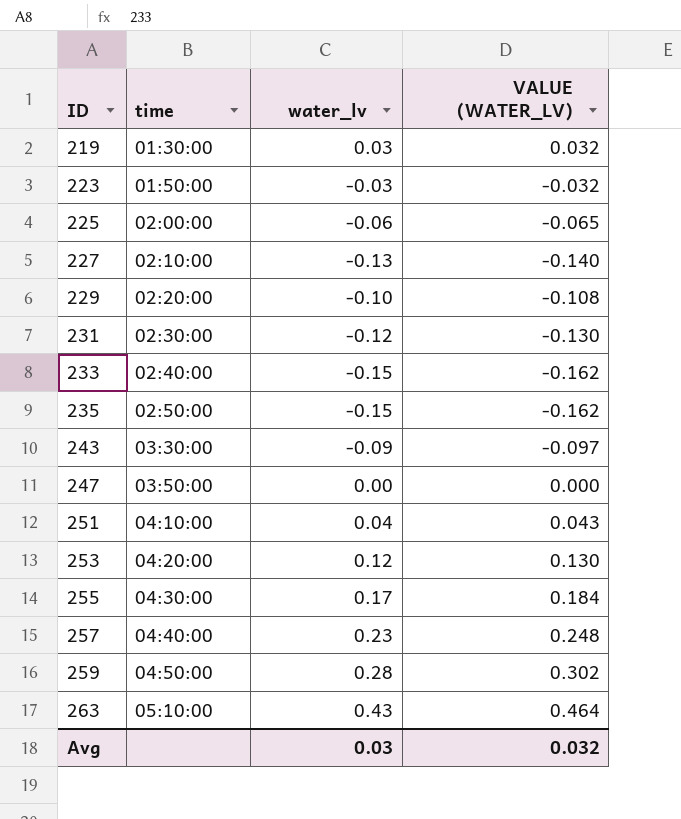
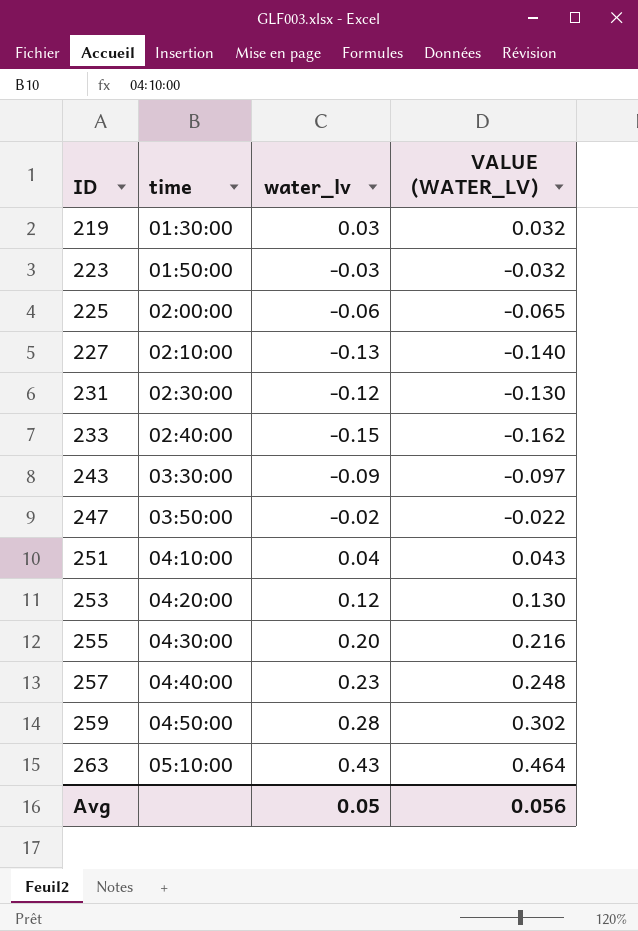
row 229: 02:20:00 | -0.10 | -0.108 -> none
row 235: 02:50:00 | -0.15 | -0.162 -> none
247 | water_lv: 0.00 -> -0.02
247 | VALUE (WATER_LV): 0.000 -> -0.022
255 | water_lv: 0.17 -> 0.20
255 | VALUE (WATER_LV): 0.184 -> 0.216
Avg | water_lv: 0.03 -> 0.05
Avg | VALUE (WATER_LV): 0.032 -> 0.056

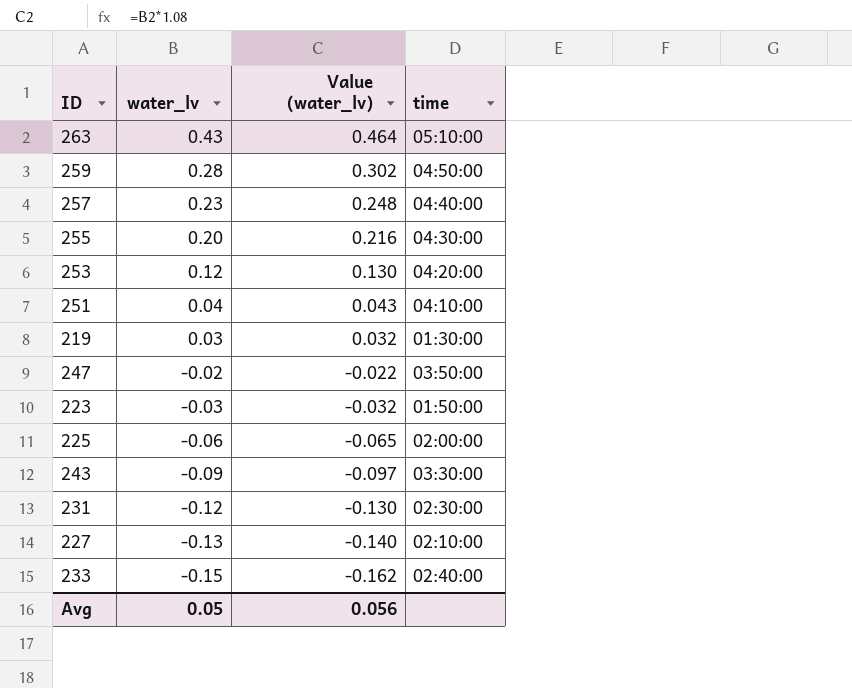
row order: ID ascending -> water_lv descending
column name: VALUE (WATER_LV) -> Value (water_lv)
column time | position: 2 -> 4

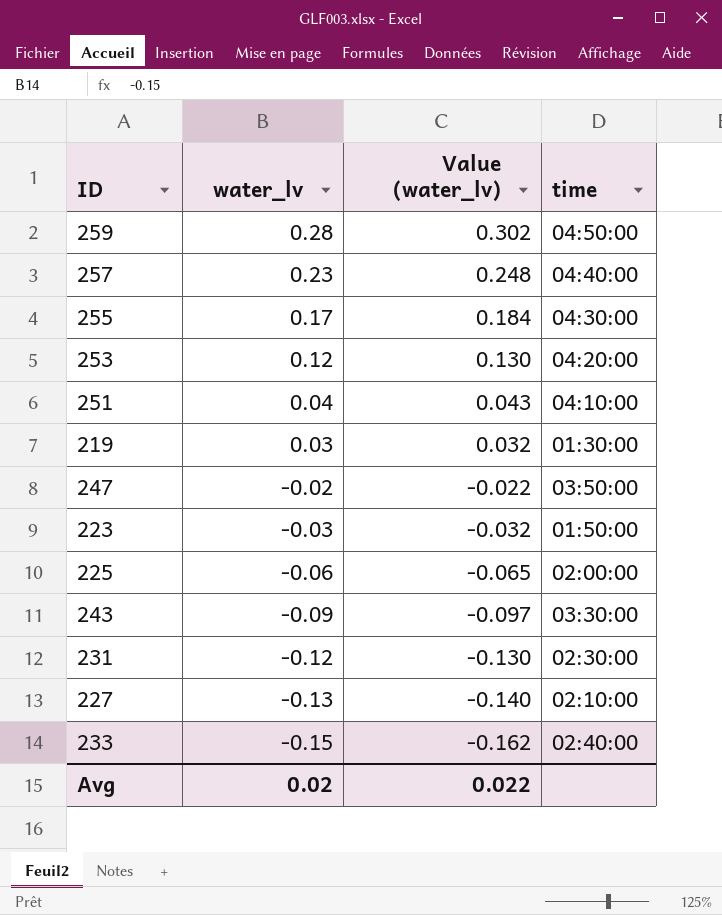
row 263: 0.43 | 0.464 | 05:10:00 -> none
255 | water_lv: 0.20 -> 0.17
255 | Value (water_lv): 0.216 -> 0.184
Avg | water_lv: 0.05 -> 0.02
Avg | Value (water_lv): 0.056 -> 0.022

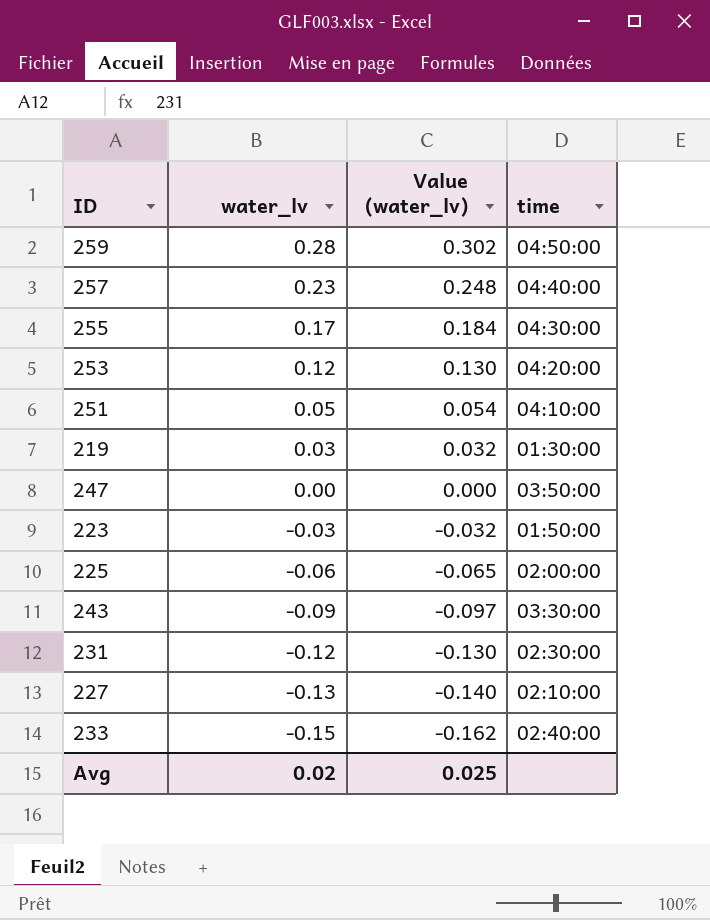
251 | water_lv: 0.04 -> 0.05
251 | Value (water_lv): 0.043 -> 0.054
247 | water_lv: -0.02 -> 0.00
247 | Value (water_lv): -0.022 -> 0.000
Avg | Value (water_lv): 0.022 -> 0.025

